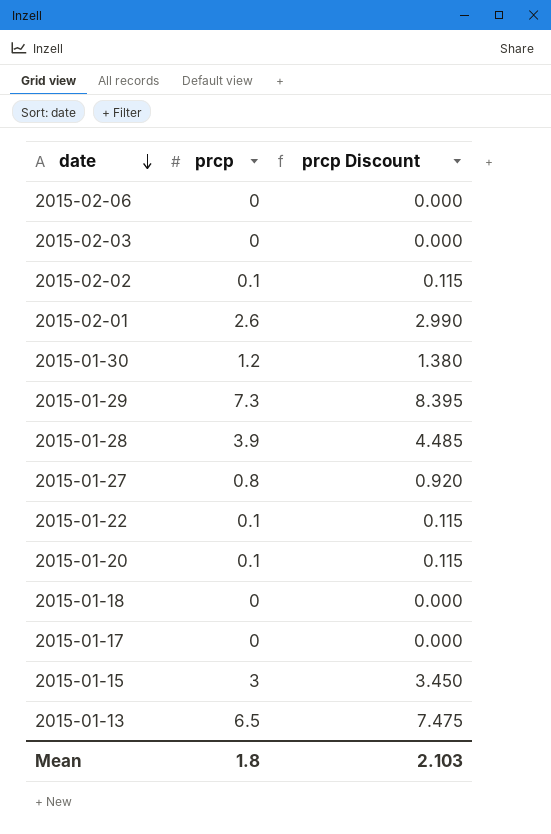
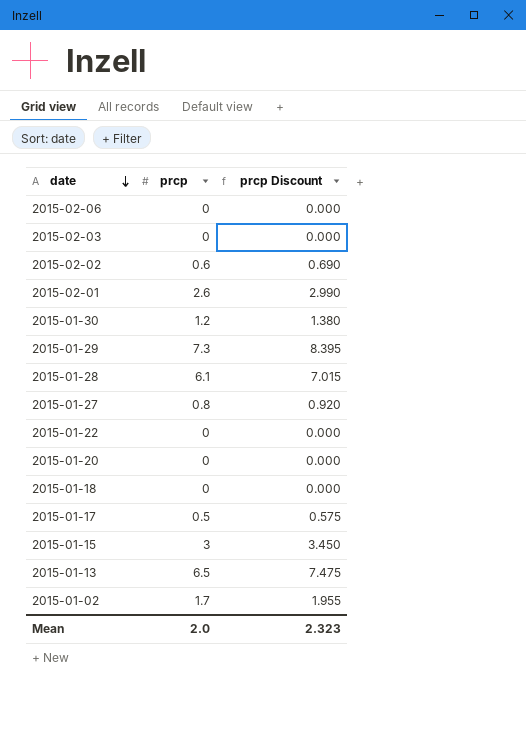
2015-02-02 | prcp: 0.1 -> 0.6
2015-02-02 | prcp Discount: 0.115 -> 0.690
2015-01-28 | prcp: 3.9 -> 6.1
2015-01-28 | prcp Discount: 4.485 -> 7.015
2015-01-22 | prcp: 0.1 -> 0
2015-01-22 | prcp Discount: 0.115 -> 0.000
2015-01-20 | prcp: 0.1 -> 0
2015-01-20 | prcp Discount: 0.115 -> 0.000
2015-01-17 | prcp: 0 -> 0.5
2015-01-17 | prcp Discount: 0.000 -> 0.575
row 2015-01-02: none -> 1.7 | 1.955
Mean | prcp: 1.8 -> 2.0
Mean | prcp Discount: 2.103 -> 2.323

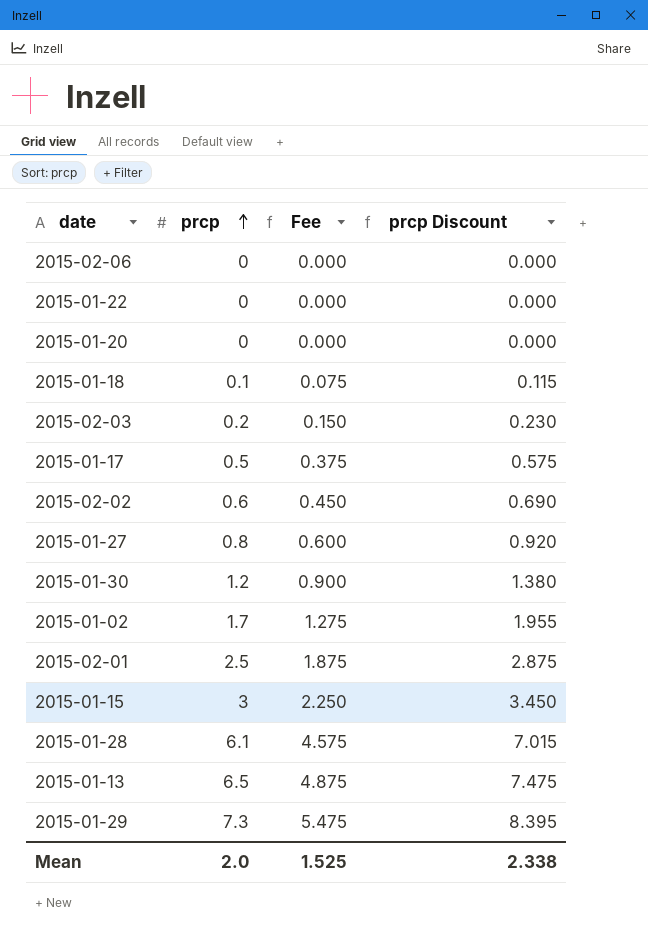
row order: date descending -> prcp ascending
column Fee | formula: none -> [prcp] * 0.75
2015-01-18 | prcp: 0 -> 0.1
2015-01-18 | prcp Discount: 0.000 -> 0.115
2015-02-03 | prcp: 0 -> 0.2
2015-02-03 | prcp Discount: 0.000 -> 0.230
2015-02-01 | prcp: 2.6 -> 2.5
2015-02-01 | prcp Discount: 2.990 -> 2.875
Mean | prcp Discount: 2.323 -> 2.338

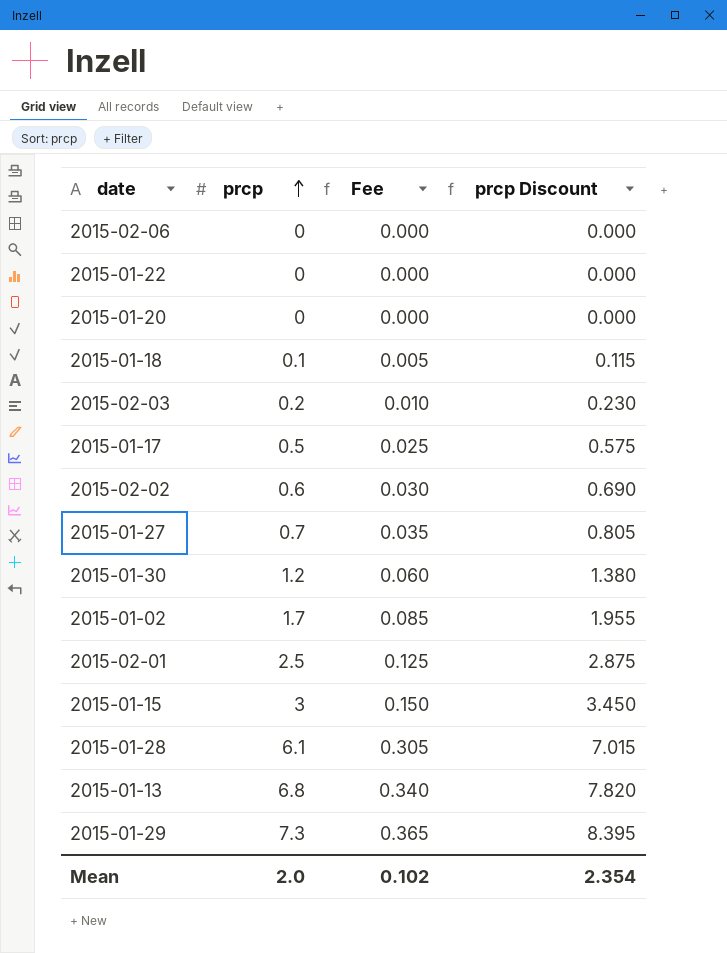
column Fee | formula: [prcp] * 0.75 -> [prcp] * 0.05
2015-01-27 | prcp: 0.8 -> 0.7
2015-01-27 | prcp Discount: 0.920 -> 0.805
2015-01-13 | prcp: 6.5 -> 6.8
2015-01-13 | prcp Discount: 7.475 -> 7.820
Mean | Fee: 1.525 -> 0.102
Mean | prcp Discount: 2.338 -> 2.354

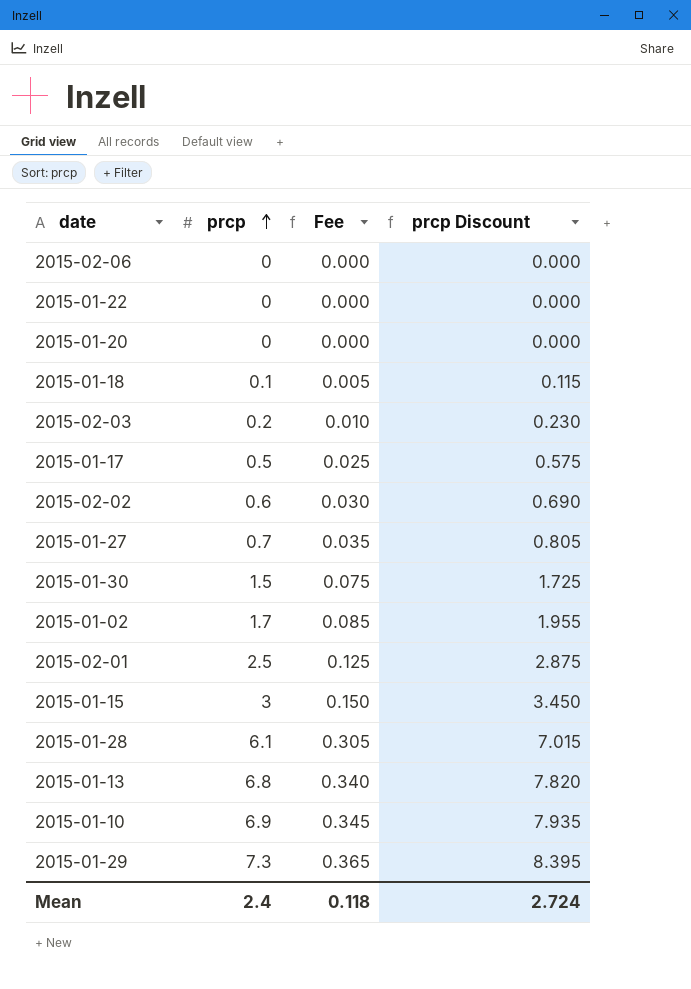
2015-01-30 | prcp: 1.2 -> 1.5
2015-01-30 | Fee: 0.060 -> 0.075
2015-01-30 | prcp Discount: 1.380 -> 1.725
row 2015-01-10: none -> 6.9 | 0.345 | 7.935
Mean | prcp: 2.0 -> 2.4
Mean | Fee: 0.102 -> 0.118
Mean | prcp Discount: 2.354 -> 2.724

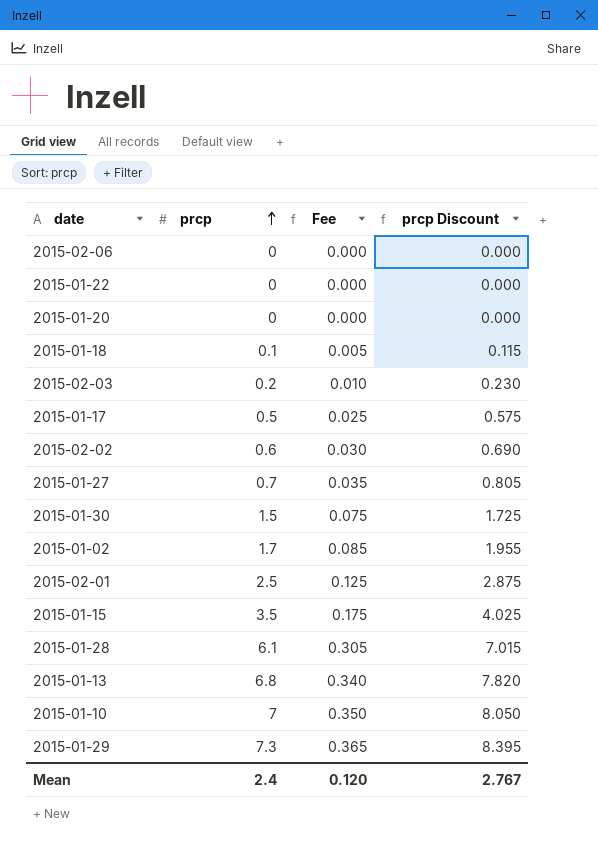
2015-01-15 | prcp: 3 -> 3.5
2015-01-15 | Fee: 0.150 -> 0.175
2015-01-15 | prcp Discount: 3.450 -> 4.025
2015-01-10 | prcp: 6.9 -> 7
2015-01-10 | Fee: 0.345 -> 0.350
2015-01-10 | prcp Discount: 7.935 -> 8.050
Mean | Fee: 0.118 -> 0.120
Mean | prcp Discount: 2.724 -> 2.767

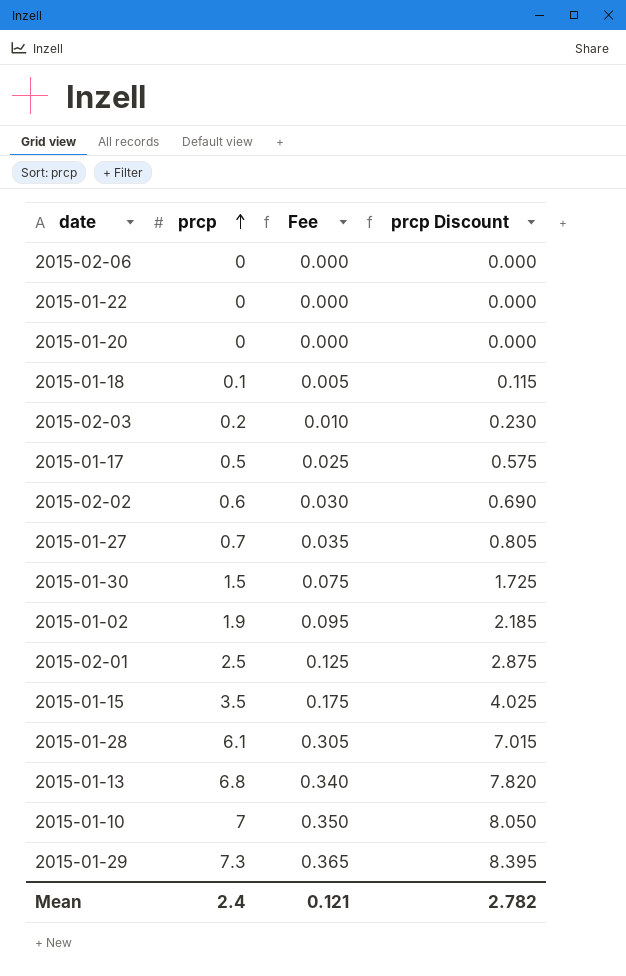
2015-01-02 | prcp: 1.7 -> 1.9
2015-01-02 | Fee: 0.085 -> 0.095
2015-01-02 | prcp Discount: 1.955 -> 2.185
Mean | Fee: 0.120 -> 0.121
Mean | prcp Discount: 2.767 -> 2.782

